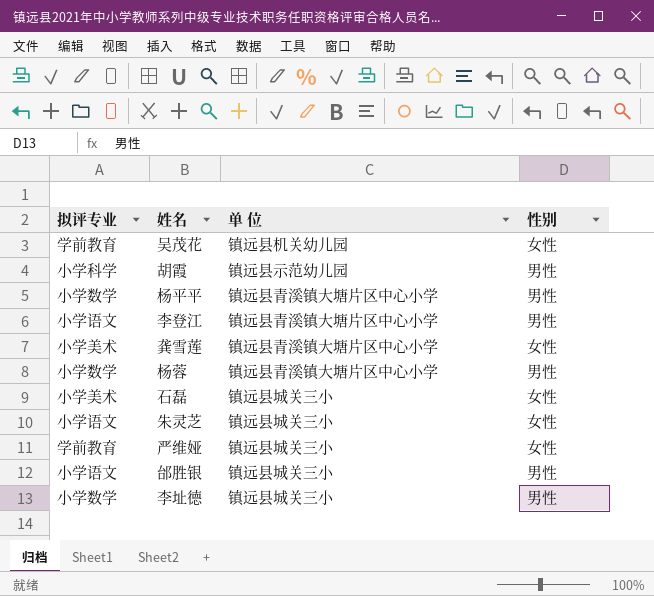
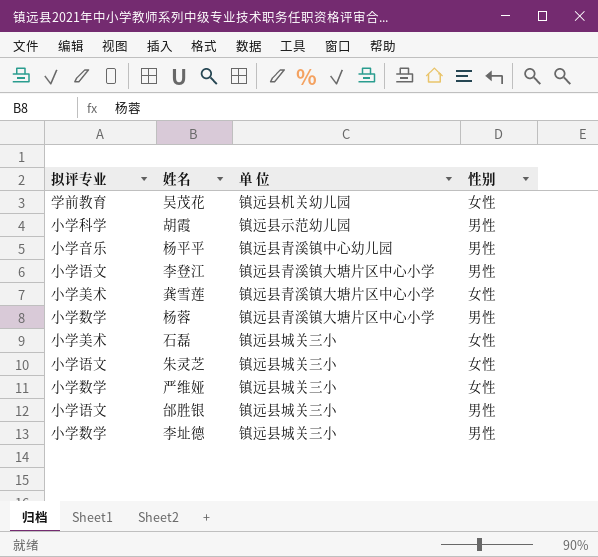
杨平平 | 拟评专业: 小学数学 -> 小学音乐
杨平平 | 单 位: 镇远县青溪镇大塘片区中心小学 -> 镇远县青溪镇中心幼儿园
严维娅 | 拟评专业: 学前教育 -> 小学数学

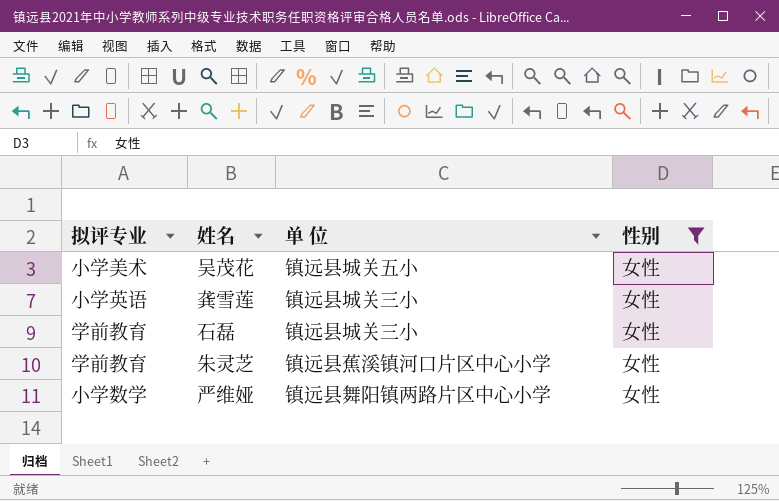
filter: none -> 性别 = 女性
吴茂花 | 拟评专业: 学前教育 -> 小学美术
吴茂花 | 单 位: 镇远县机关幼儿园 -> 镇远县城关五小
龚雪莲 | 拟评专业: 小学美术 -> 小学英语
龚雪莲 | 单 位: 镇远县青溪镇大塘片区中心小学 -> 镇远县城关三小
石磊 | 拟评专业: 小学美术 -> 学前教育
朱灵芝 | 拟评专业: 小学语文 -> 学前教育
朱灵芝 | 单 位: 镇远县城关三小 -> 镇远县蕉溪镇河口片区中心小学
严维娅 | 单 位: 镇远县城关三小 -> 镇远县舞阳镇两路片区中心小学

